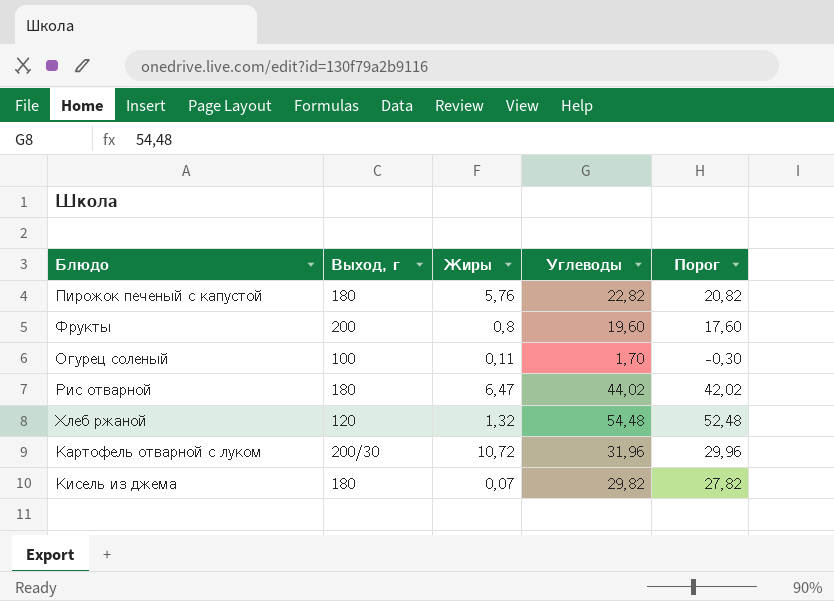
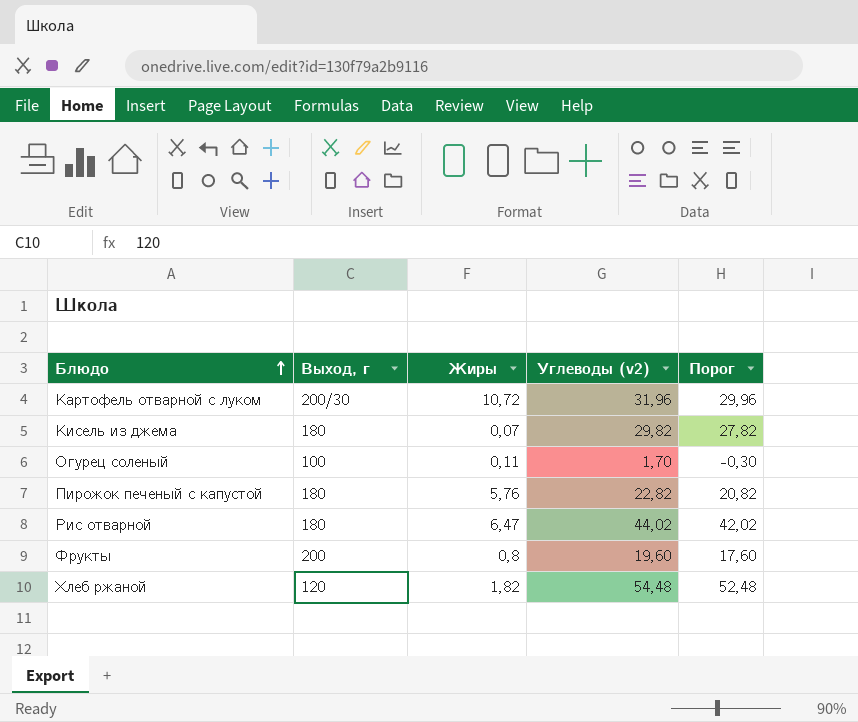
row order: none -> Блюдо ascending
column name: Углеводы -> Углеводы (v2)
Хлеб ржаной | Жиры: 1,32 -> 1,82

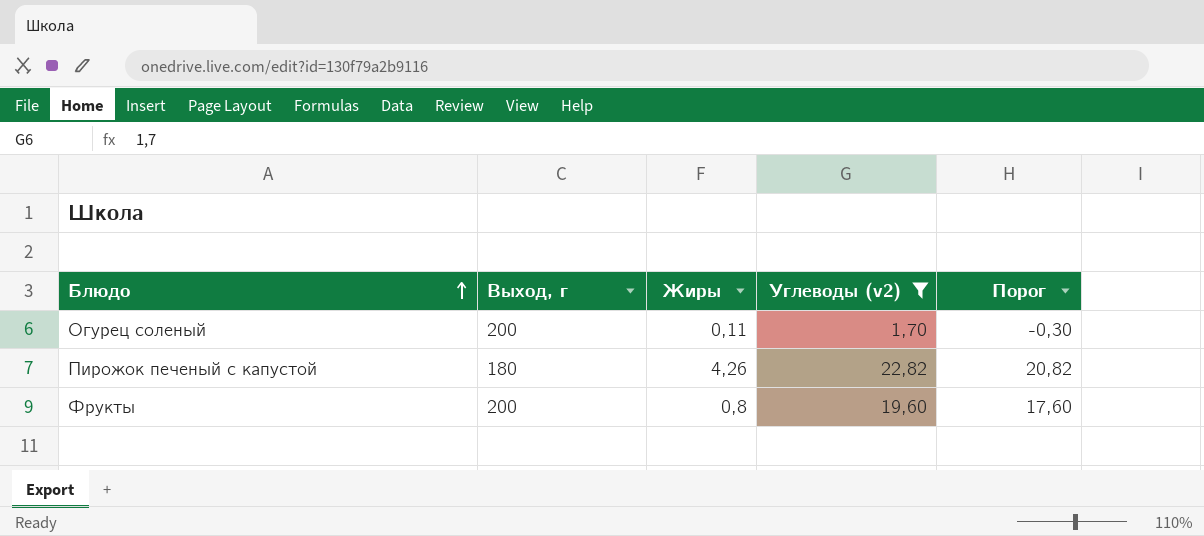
filter: none -> Углеводы (v2) <= 22,82
Огурец соленый | Выход, г: 100 -> 200
Пирожок печеный с капустой | Жиры: 5,76 -> 4,26

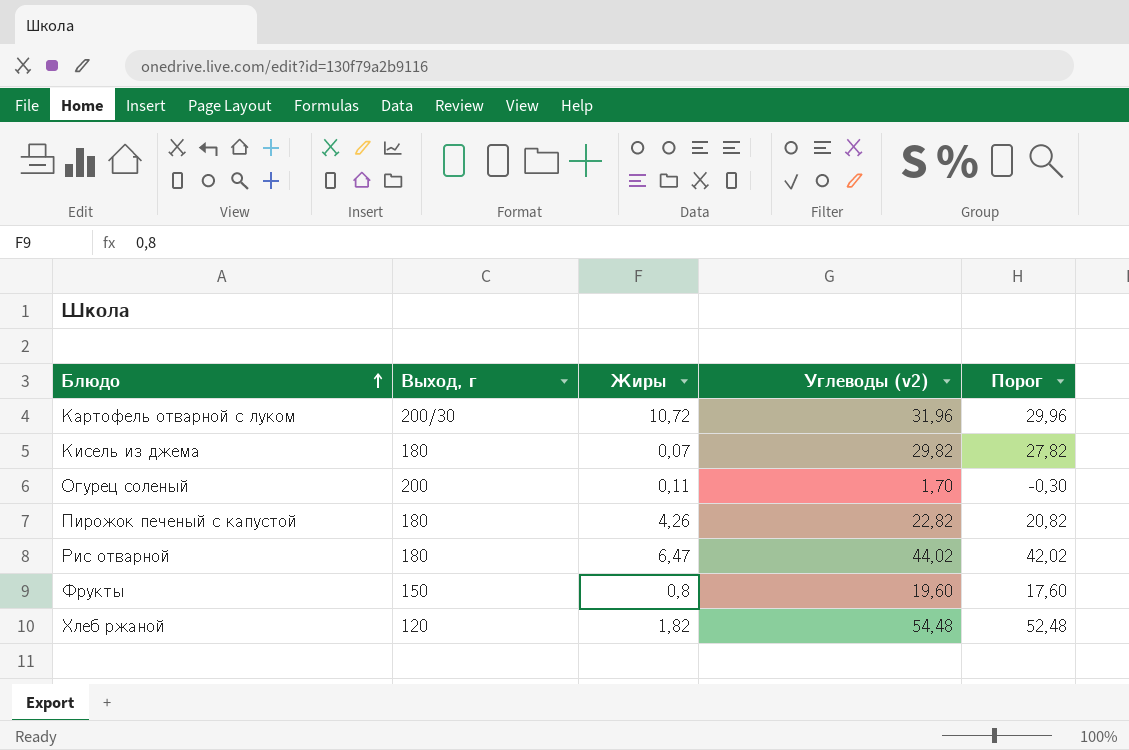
filter: Углеводы (v2) <= 22,82 -> none
Фрукты | Выход, г: 200 -> 150

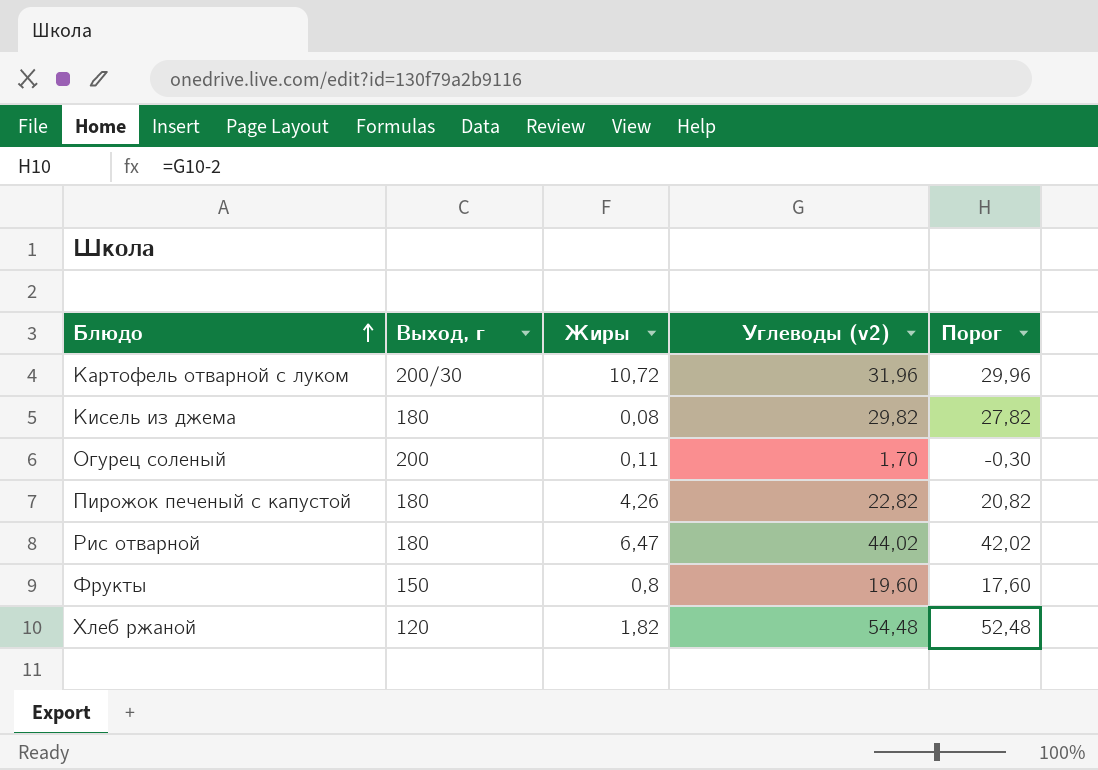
Кисель из джема | Жиры: 0,07 -> 0,08

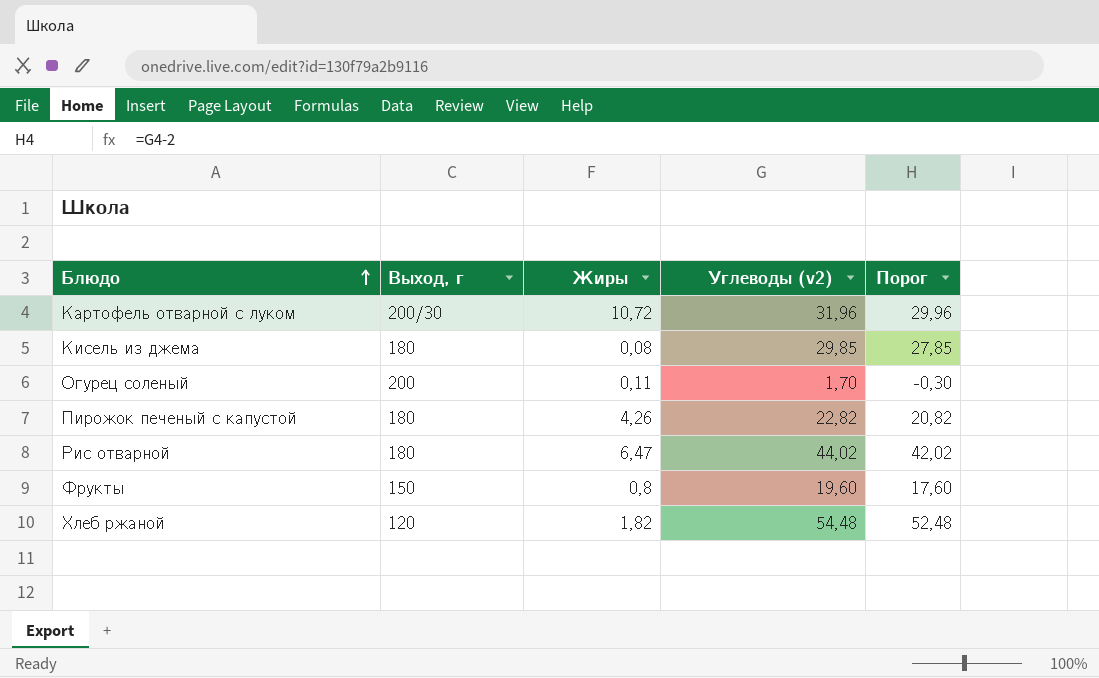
Кисель из джема | Углеводы (v2): 29,82 -> 29,85
Кисель из джема | Порог: 27,82 -> 27,85

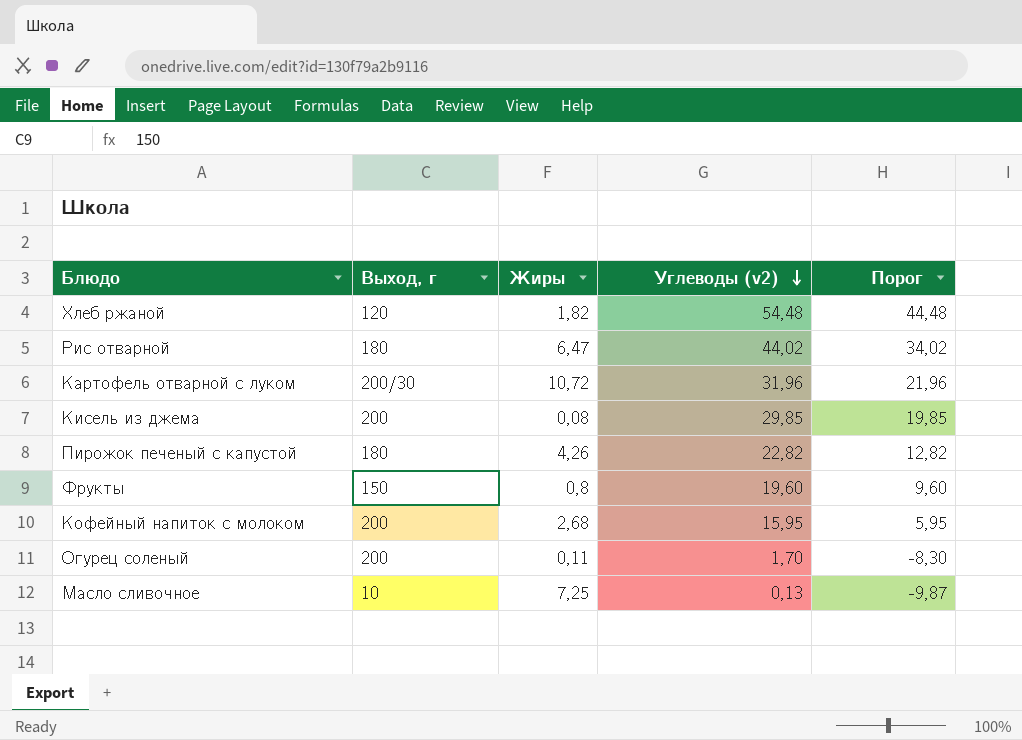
row order: Блюдо ascending -> Углеводы (v2) descending
column Порог | formula: [Углеводы (v2)] - 2 -> [Углеводы (v2)] - 10
Кисель из джема | Выход, г: 180 -> 200
row Кофейный напиток с молоком: none -> 200 | 2,68 | 15,95 | 5,95
row Масло сливочное: none -> 10 | 7,25 | 0,13 | -9,87

